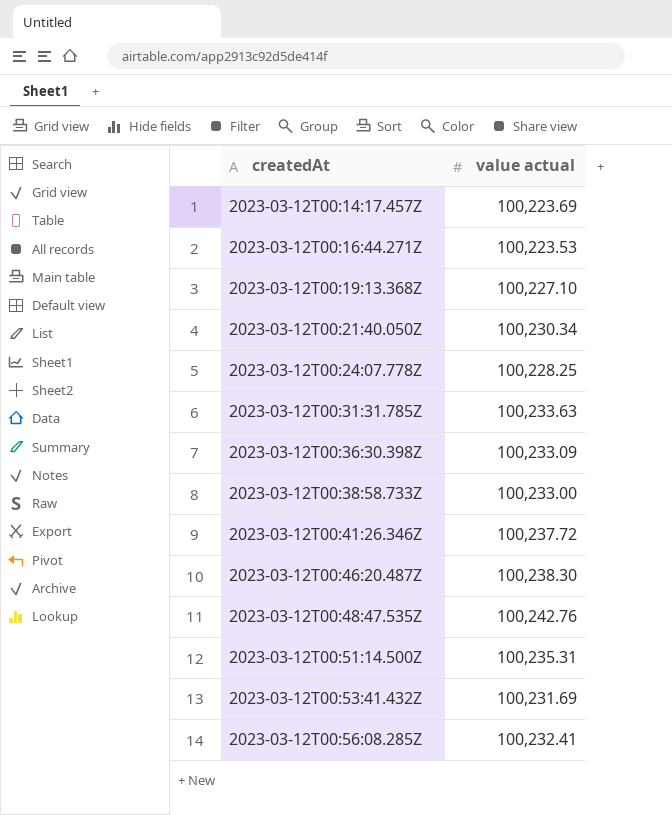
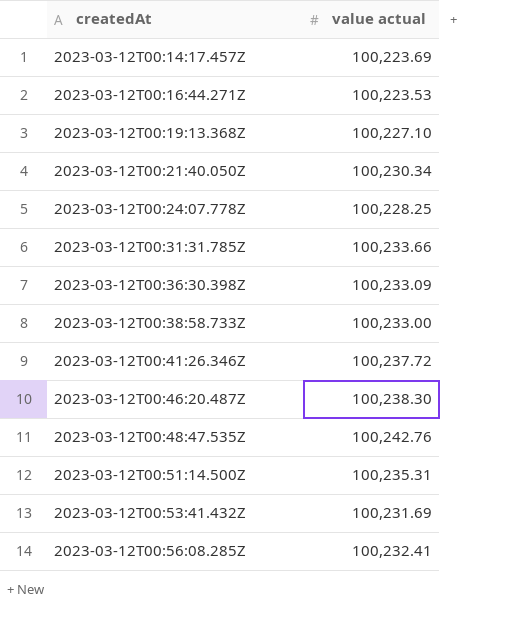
2023-03-12T00:31:31.785Z | value actual: 100,233.63 -> 100,233.66

